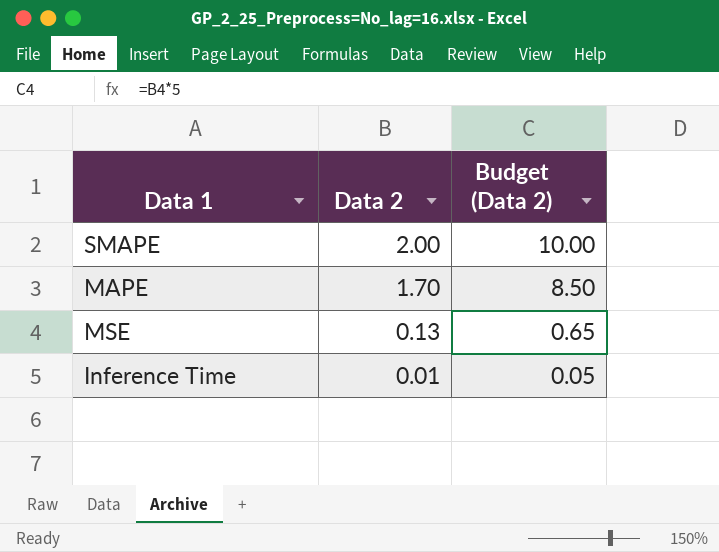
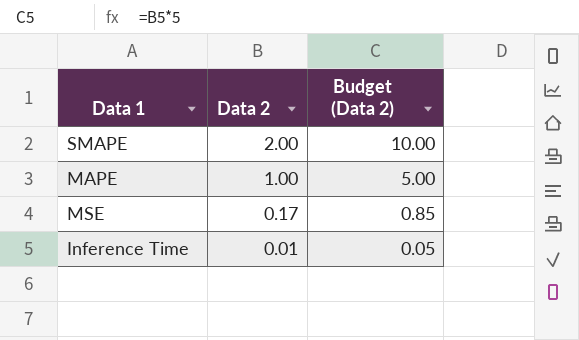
MAPE | Data 2: 1.70 -> 1.00
MAPE | Budget (Data 2): 8.50 -> 5.00
MSE | Data 2: 0.13 -> 0.17
MSE | Budget (Data 2): 0.65 -> 0.85

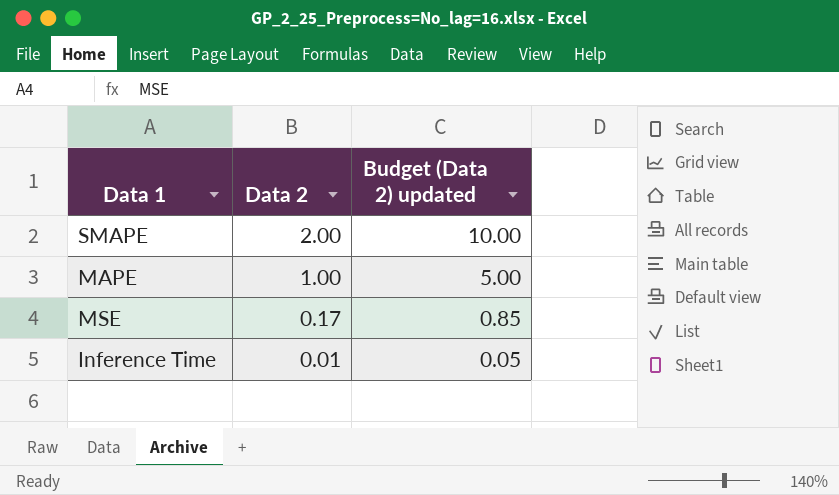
column name: Budget (Data 2) -> Budget (Data 2) updated

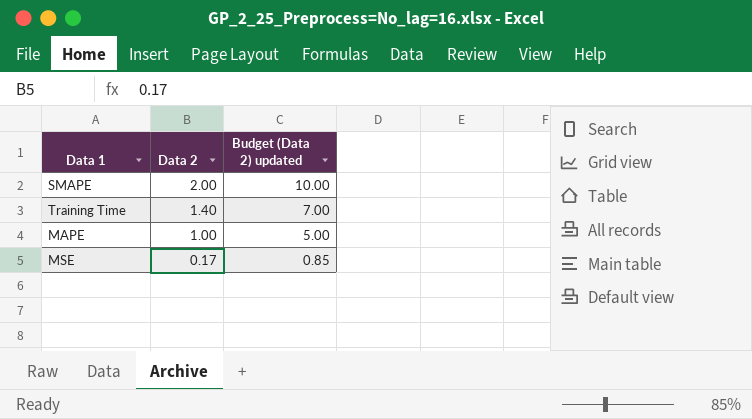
row Inference Time: 0.01 | 0.05 -> none
row Training Time: none -> 1.40 | 7.00

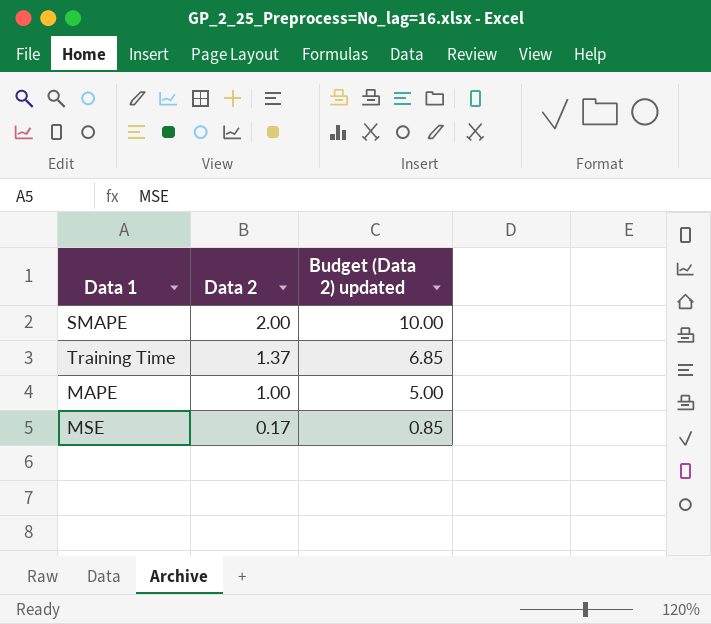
Training Time | Data 2: 1.40 -> 1.37
Training Time | Budget (Data 2) updated: 7.00 -> 6.85

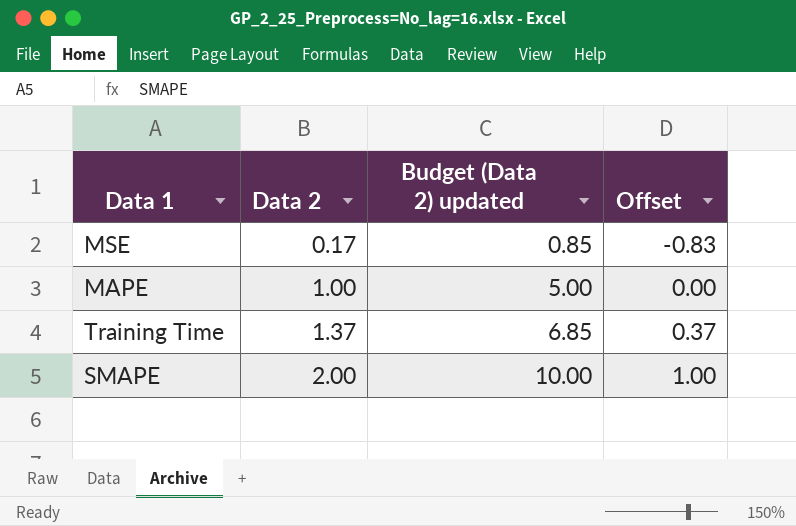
row order: Data 2 descending -> Data 2 ascending
column Offset | formula: none -> [Data 2] - 1

